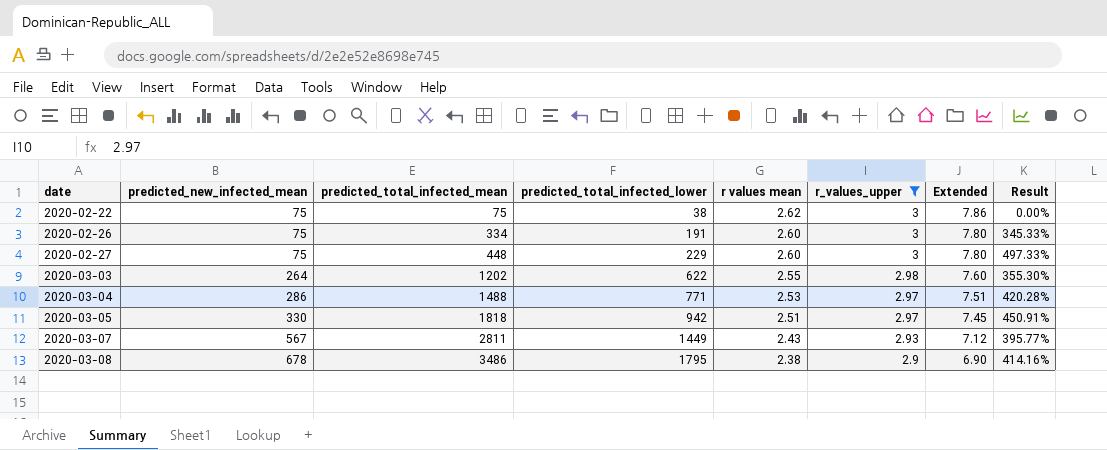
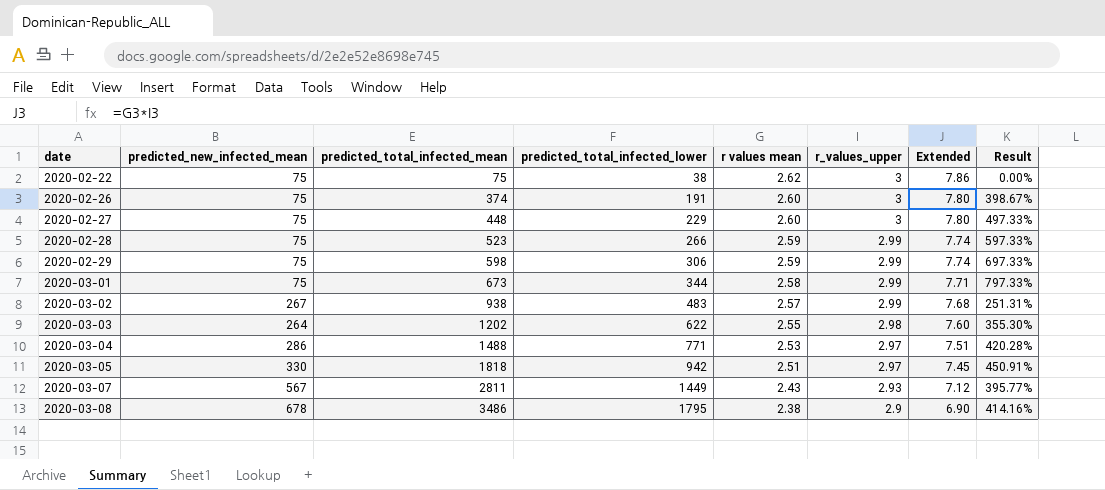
filter: r_values_upper != 2.99 -> none
2020-02-26 | predicted_total_infected_mean: 334 -> 374
2020-02-26 | Result: 345.33% -> 398.67%

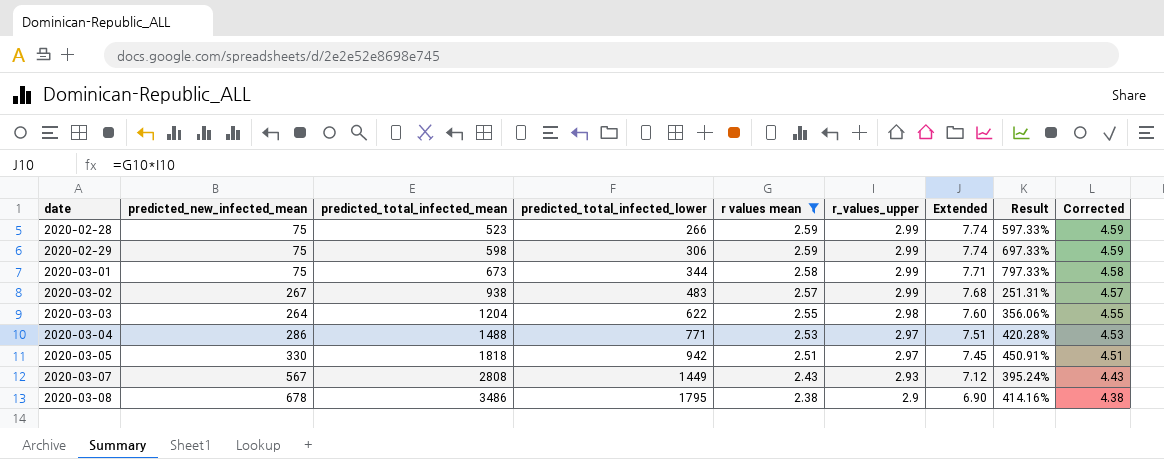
filter: none -> r values mean <= 2.59
column Corrected | formula: none -> [r values mean] + 2
2020-03-03 | predicted_total_infected_mean: 1202 -> 1204
2020-03-03 | Result: 355.30% -> 356.06%
2020-03-07 | predicted_total_infected_mean: 2811 -> 2808
2020-03-07 | Result: 395.77% -> 395.24%

